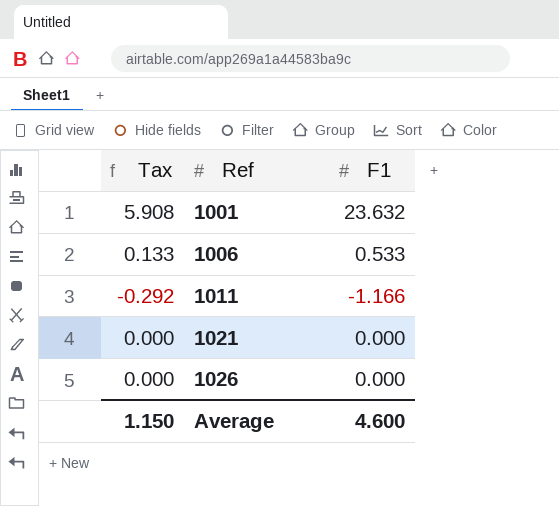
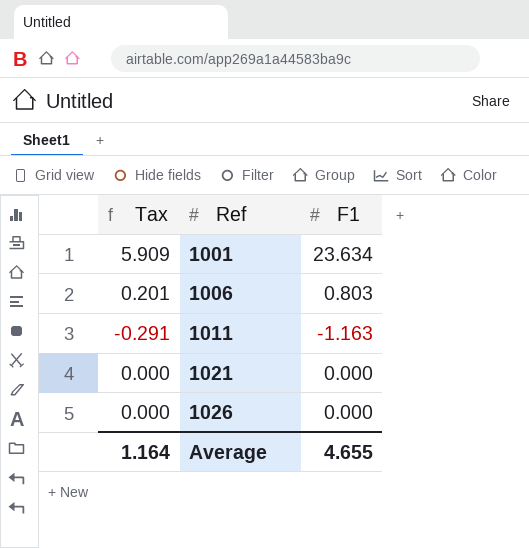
1001 | Tax: 5.908 -> 5.909
1001 | F1: 23.632 -> 23.634
1006 | Tax: 0.133 -> 0.201
1006 | F1: 0.533 -> 0.803
1011 | Tax: -0.292 -> -0.291
1011 | F1: -1.166 -> -1.163
Average | Tax: 1.150 -> 1.164
Average | F1: 4.600 -> 4.655

